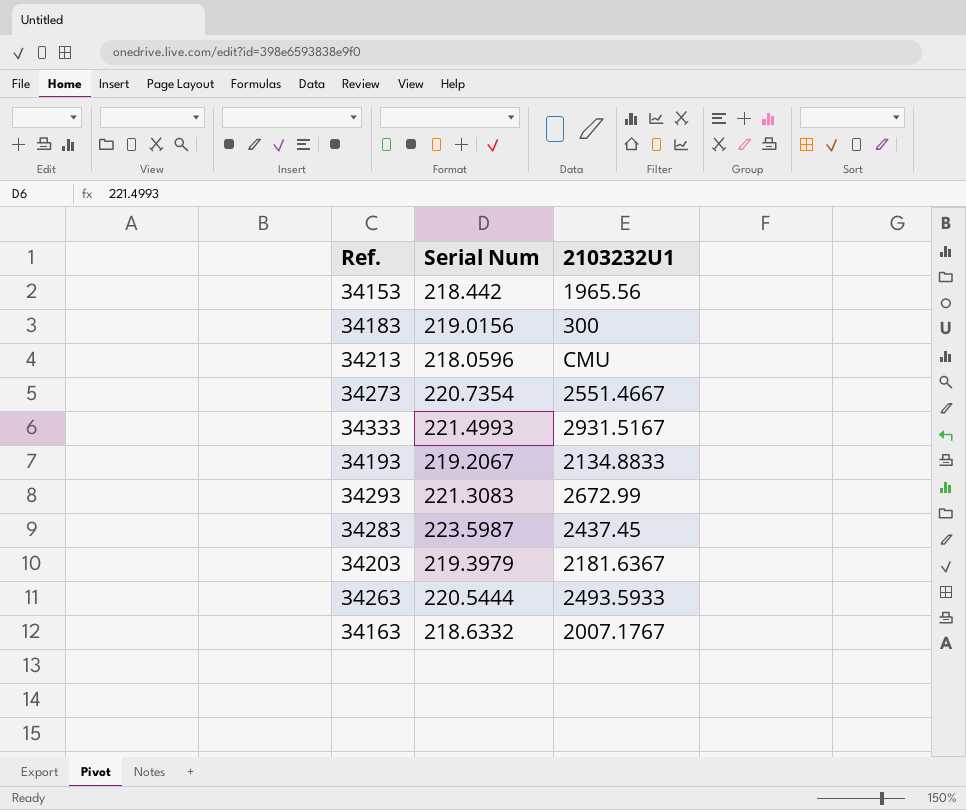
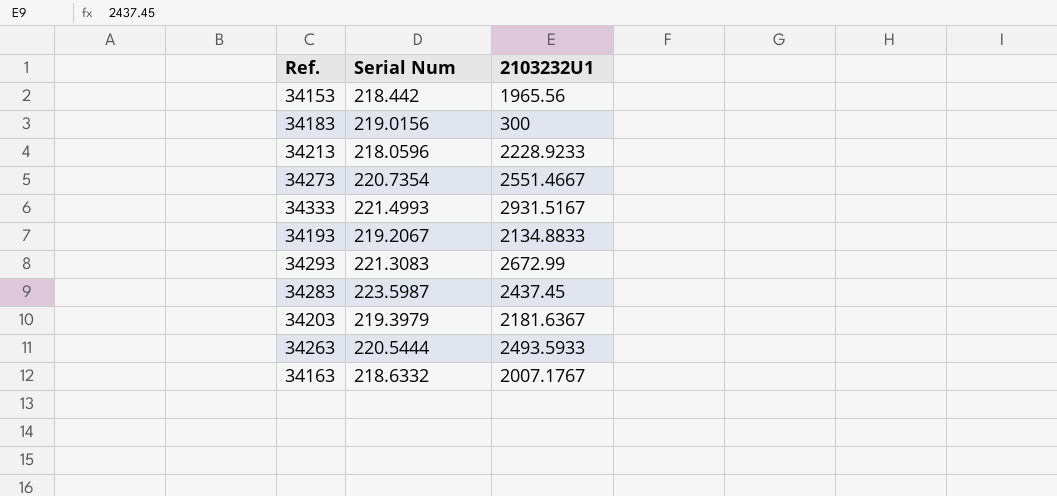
34213 | 2103232U1: CMU -> 2228.9233

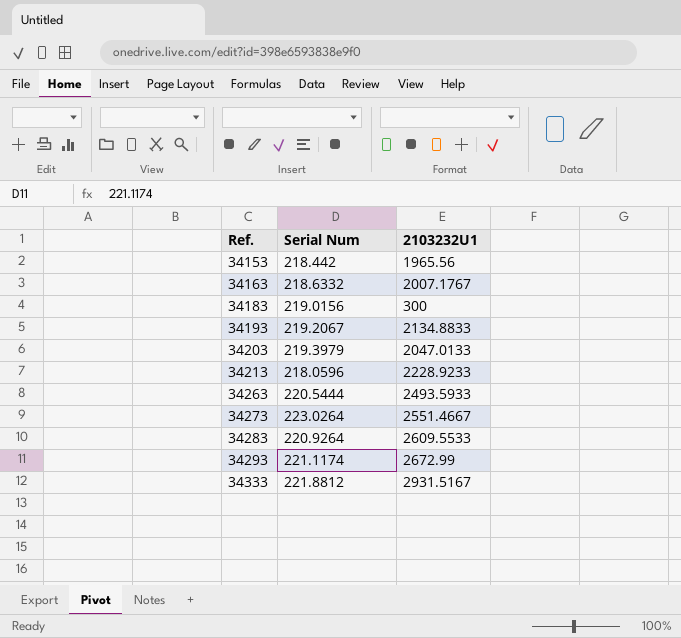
row order: none -> Ref. ascending
34203 | 2103232U1: 2181.6367 -> 2047.0133
34273 | Serial Num: 220.7354 -> 223.0264
34283 | Serial Num: 223.5987 -> 220.9264
34283 | 2103232U1: 2437.45 -> 2609.5533
34293 | Serial Num: 221.3083 -> 221.1174
34333 | Serial Num: 221.4993 -> 221.8812

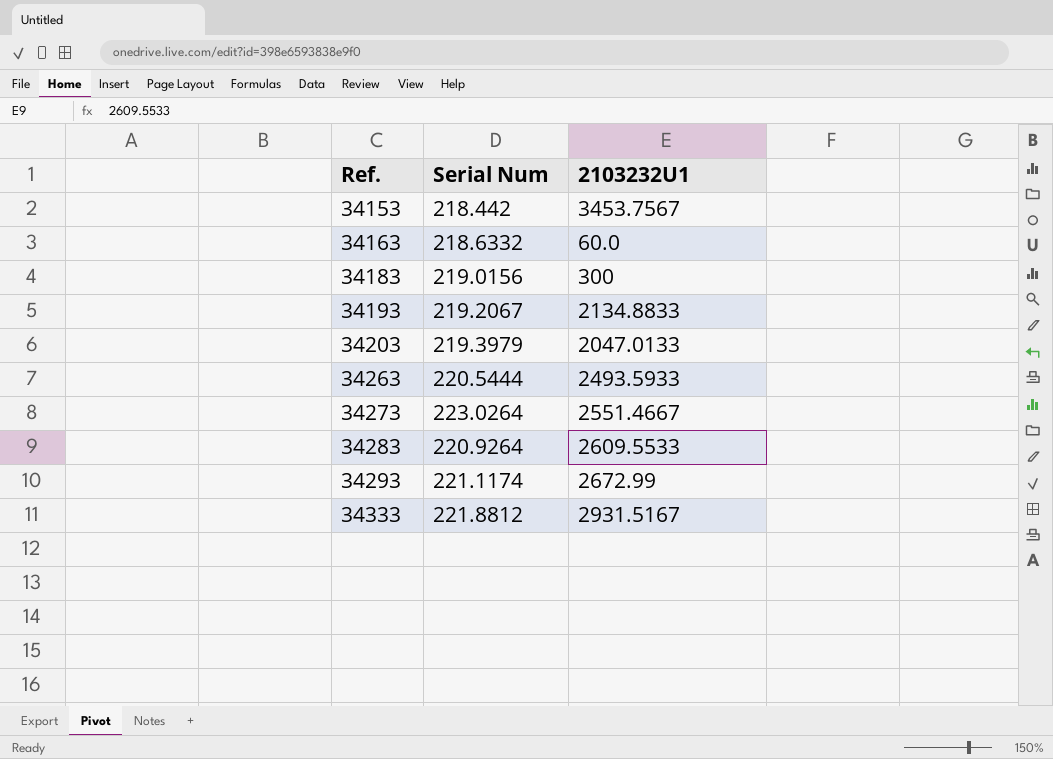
row 34213: 218.0596 | 2228.9233 -> none
34153 | 2103232U1: 1965.56 -> 3453.7567
34163 | 2103232U1: 2007.1767 -> 60.0

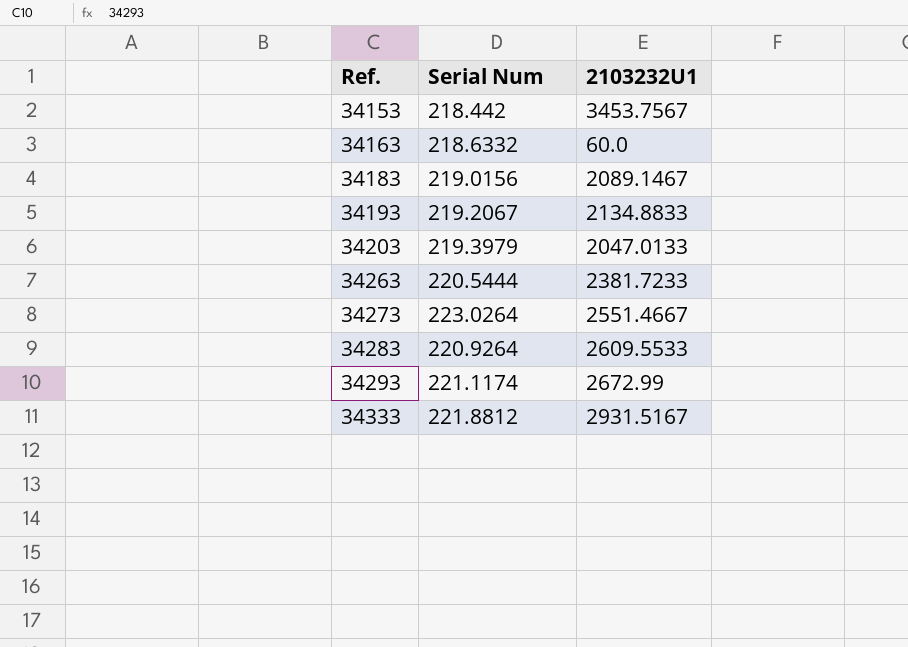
34183 | 2103232U1: 300 -> 2089.1467
34263 | 2103232U1: 2493.5933 -> 2381.7233

